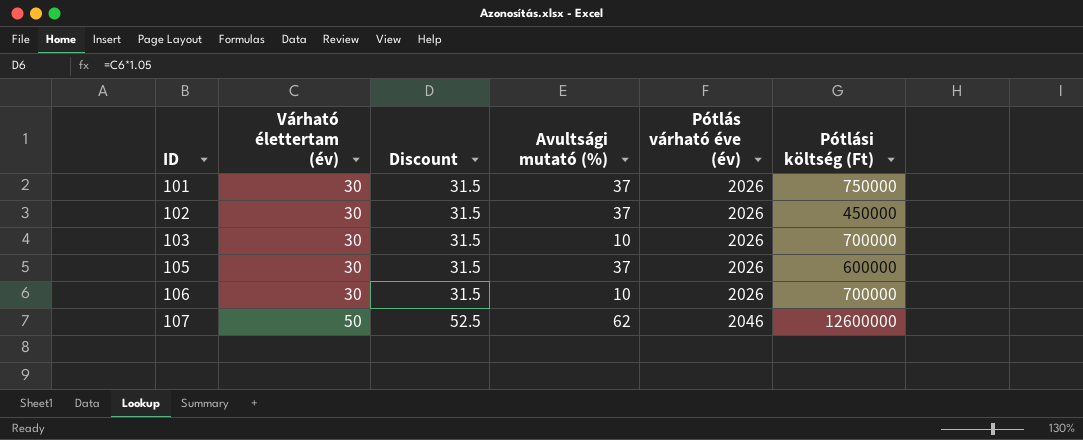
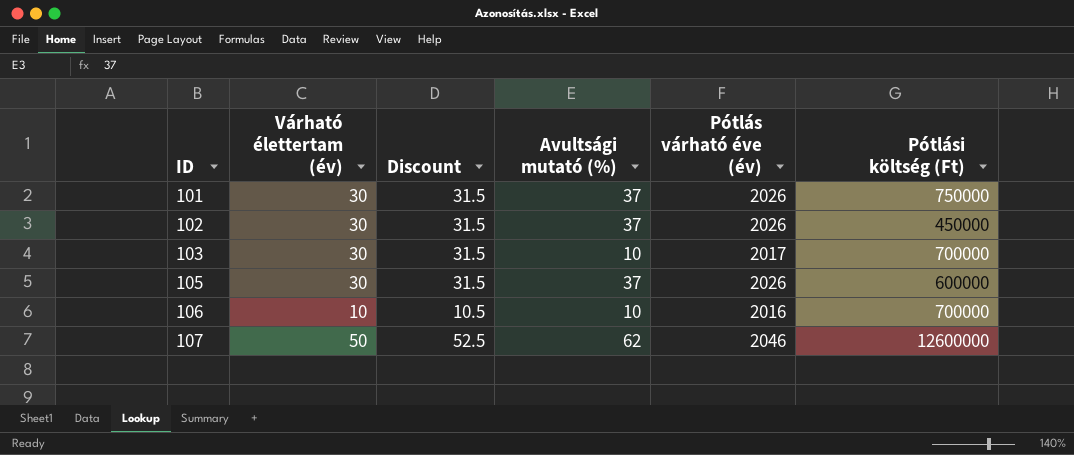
103 | Pótlás várható éve (év): 2026 -> 2017
106 | Várható élettertam (év): 30 -> 10
106 | Discount: 31.5 -> 10.5
106 | Pótlás várható éve (év): 2026 -> 2016

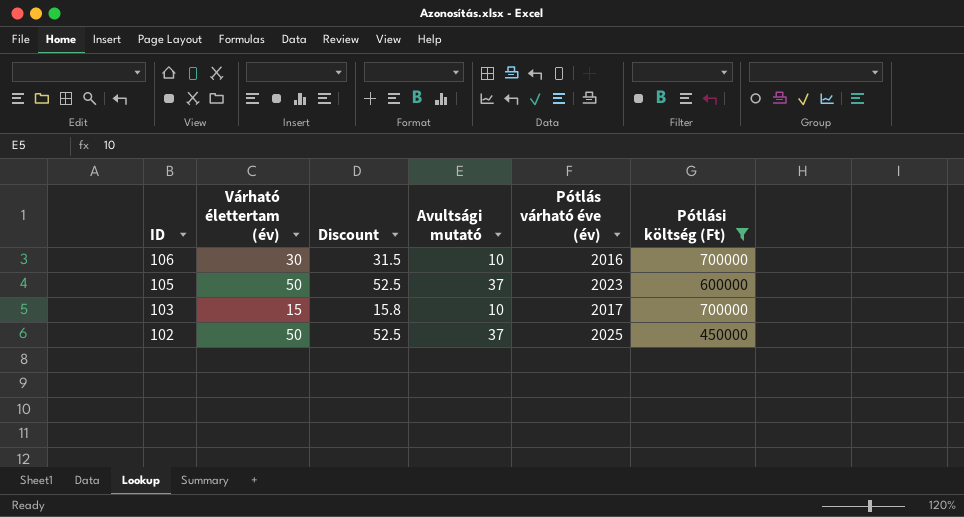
filter: none -> Pótlási költség (Ft) <= 700000
row order: ID ascending -> ID descending
column name: Avultsági mutató (%) -> Avultsági mutató
106 | Várható élettertam (év): 10 -> 30
106 | Discount: 10.5 -> 31.5
105 | Várható élettertam (év): 30 -> 50
105 | Discount: 31.5 -> 52.5
105 | Pótlás várható éve (év): 2026 -> 2023
103 | Várható élettertam (év): 30 -> 15
103 | Discount: 31.5 -> 15.8
102 | Várható élettertam (év): 30 -> 50
102 | Discount: 31.5 -> 52.5
102 | Pótlás várható éve (év): 2026 -> 2025

